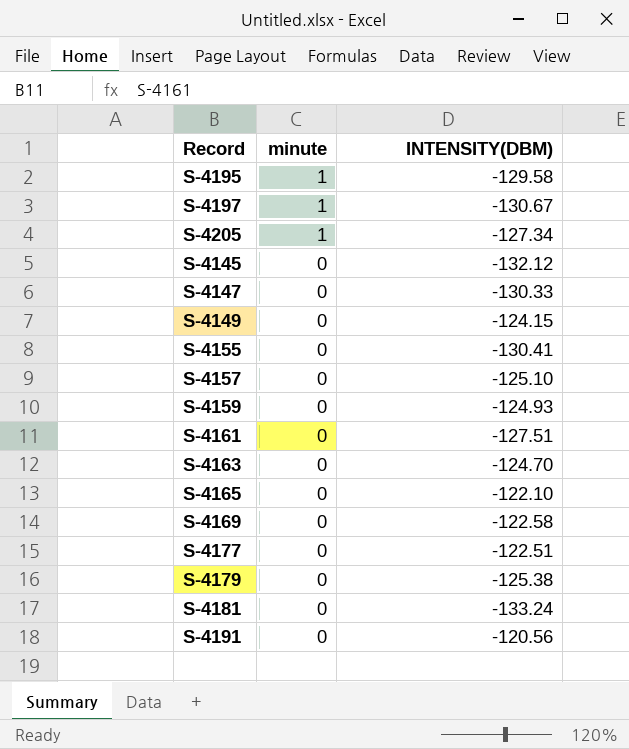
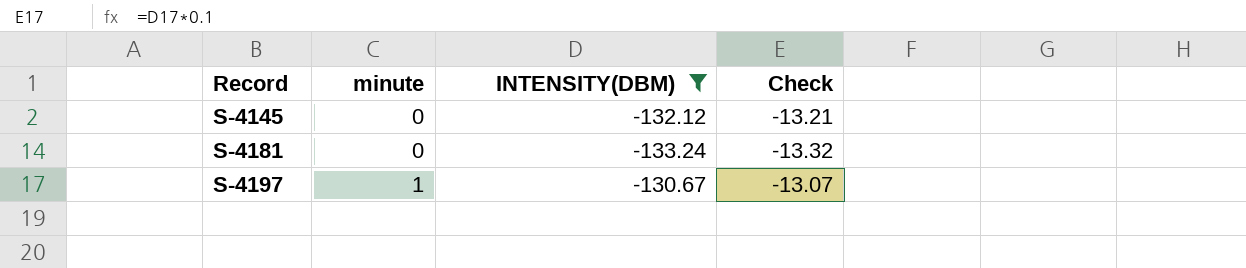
filter: none -> INTENSITY(DBM) <= -130.67
row order: minute descending -> Record ascending
column Check | formula: none -> [INTENSITY(DBM)] * 0.1

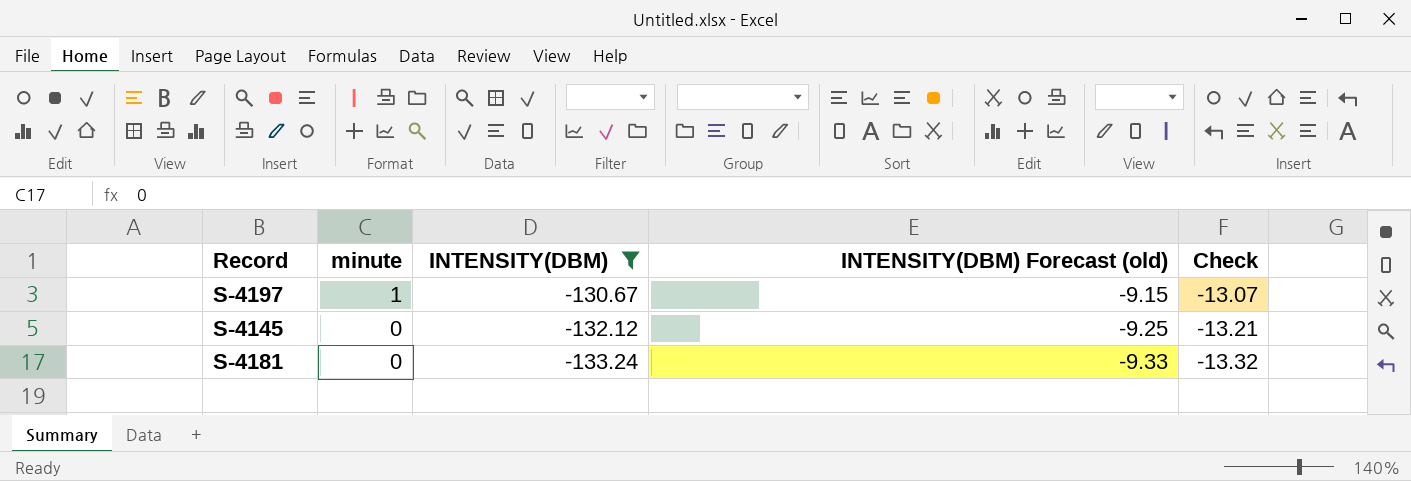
row order: Record ascending -> minute descending
column INTENSITY(DBM) Forecast (old) | formula: none -> [INTENSITY(DBM)] * 0.07

